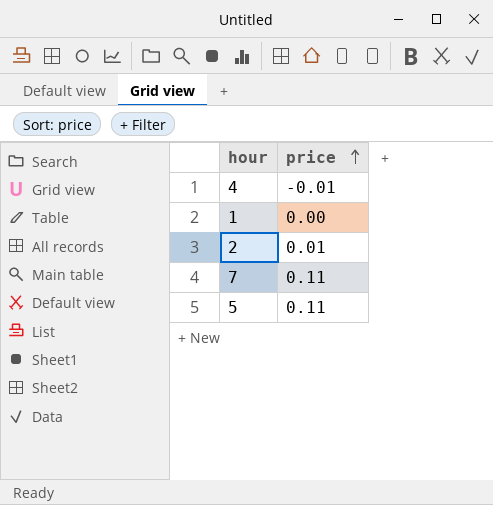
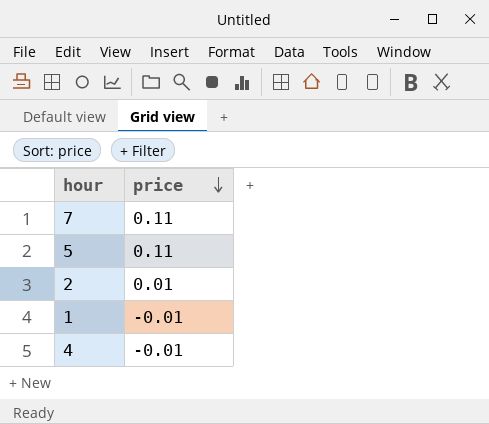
row order: price ascending -> price descending
1 | price: 0.00 -> -0.01

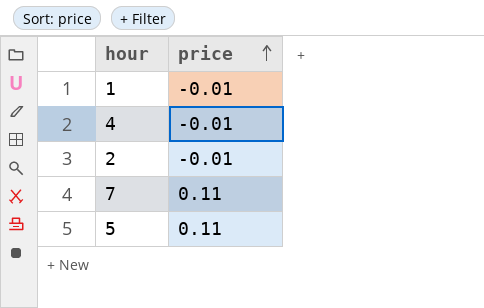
row order: price descending -> price ascending
2 | price: 0.01 -> -0.01

